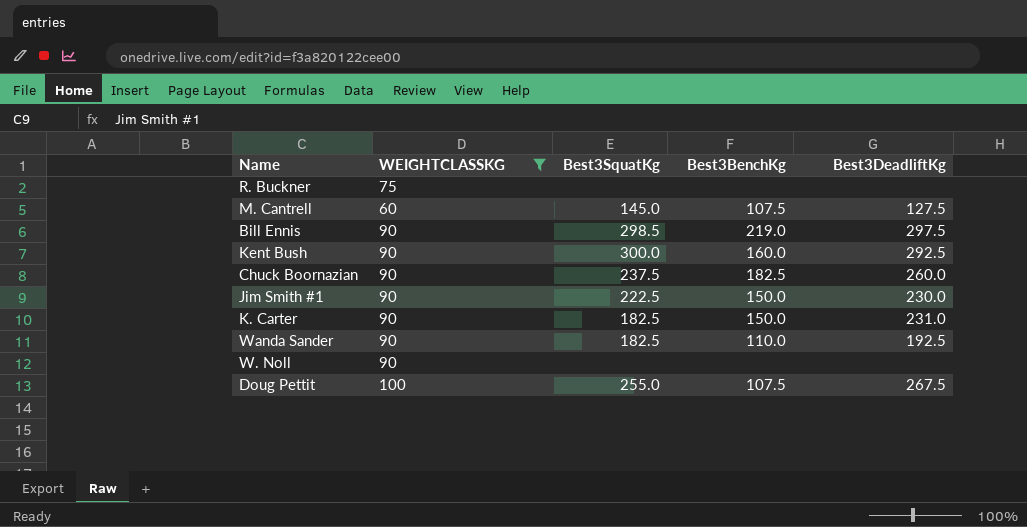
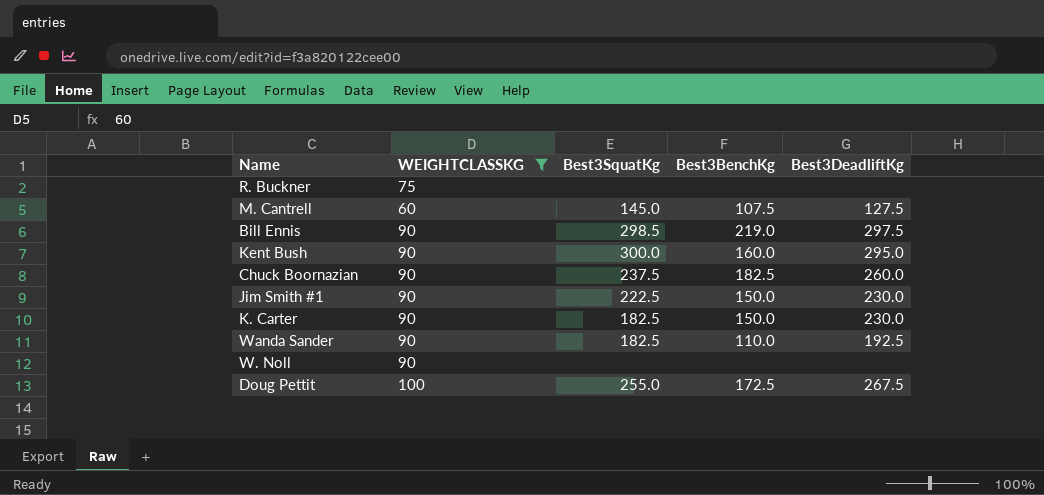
Kent Bush | Best3DeadliftKg: 292.5 -> 295.0
K. Carter | Best3DeadliftKg: 231.0 -> 230.0
Doug Pettit | Best3BenchKg: 107.5 -> 172.5

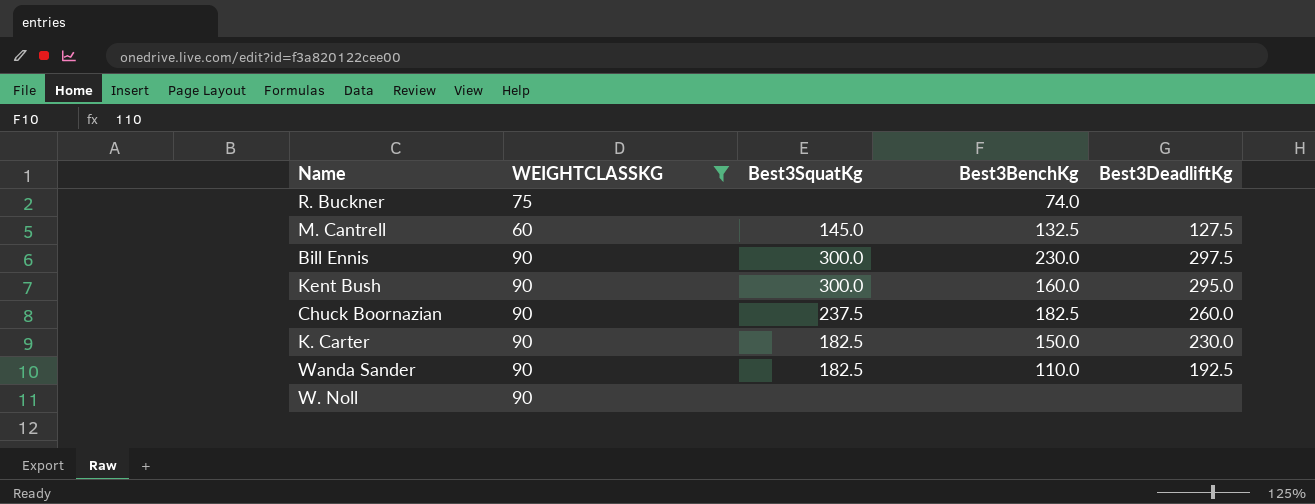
row Jim Smith #1: 90 | 222.5 | 150.0 | 230.0 -> none
row Doug Pettit: 100 | 255.0 | 172.5 | 267.5 -> none
R. Buckner | Best3BenchKg: none -> 74.0
M. Cantrell | Best3BenchKg: 107.5 -> 132.5
Bill Ennis | Best3SquatKg: 298.5 -> 300.0
Bill Ennis | Best3BenchKg: 219.0 -> 230.0

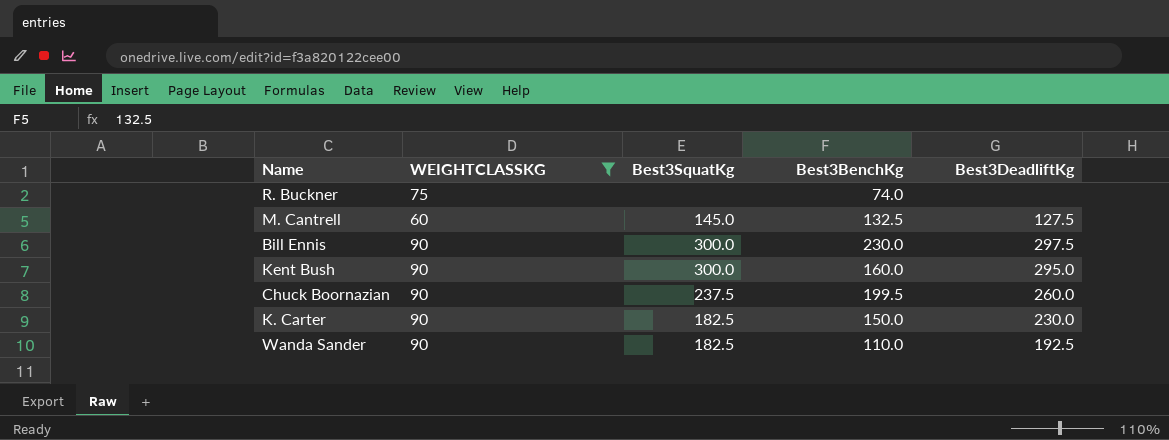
row W. Noll: 90 | none | none | none -> none
Chuck Boornazian | Best3BenchKg: 182.5 -> 199.5

